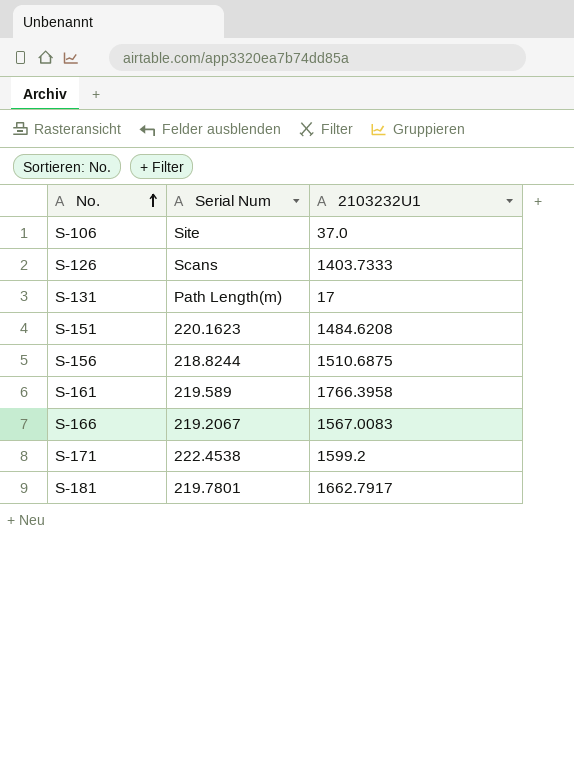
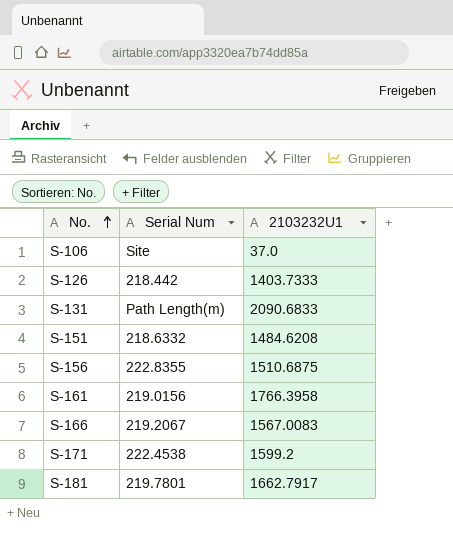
S-126 | Serial Num: Scans -> 218.442
S-131 | 2103232U1: 17 -> 2090.6833
S-151 | Serial Num: 220.1623 -> 218.6332
S-156 | Serial Num: 218.8244 -> 222.8355
S-161 | Serial Num: 219.589 -> 219.0156

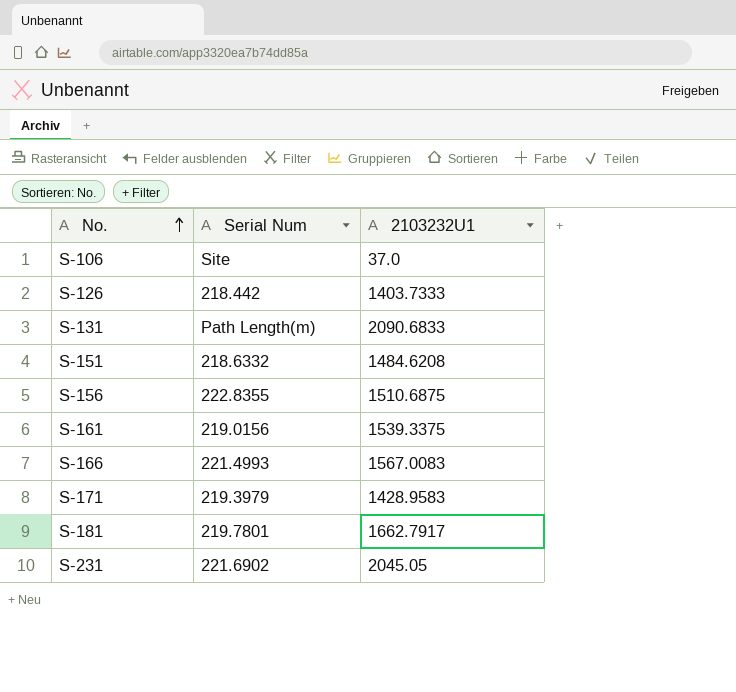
S-161 | 2103232U1: 1766.3958 -> 1539.3375
S-166 | Serial Num: 219.2067 -> 221.4993
S-171 | Serial Num: 222.4538 -> 219.3979
S-171 | 2103232U1: 1599.2 -> 1428.9583
row S-231: none -> 221.6902 | 2045.05

